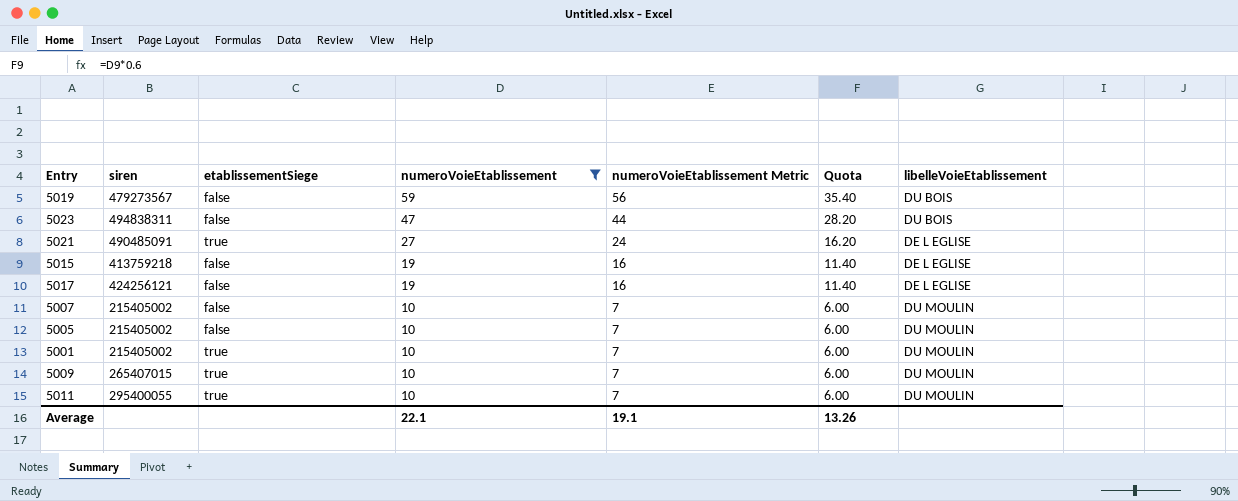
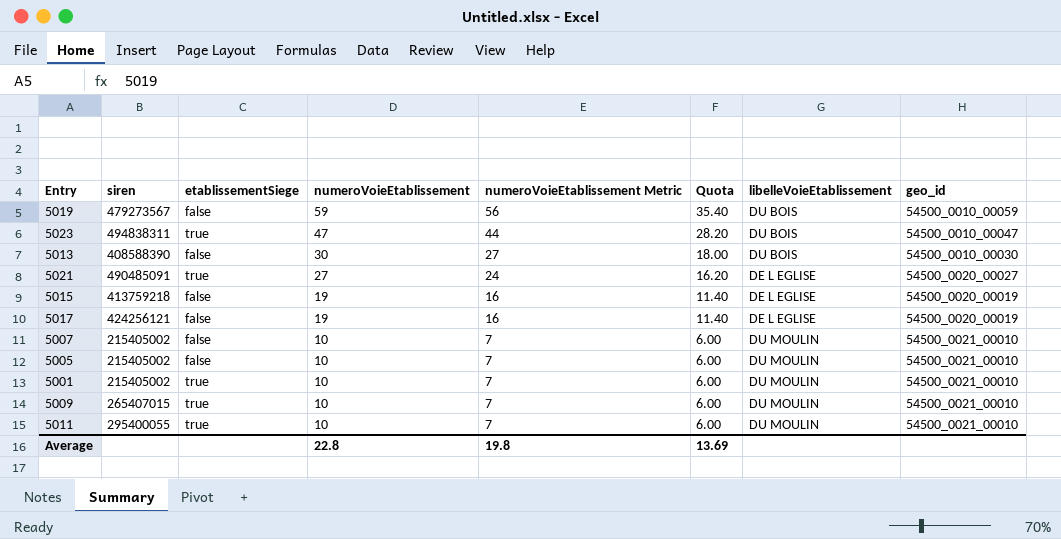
filter: numeroVoieEtablissement != 30 -> none
column geo_id | position: none -> 8
5023 | etablissementSiege: false -> true
Average | numeroVoieEtablissement: 22.1 -> 22.8
Average | numeroVoieEtablissement Metric: 19.1 -> 19.8
Average | Quota: 13.26 -> 13.69

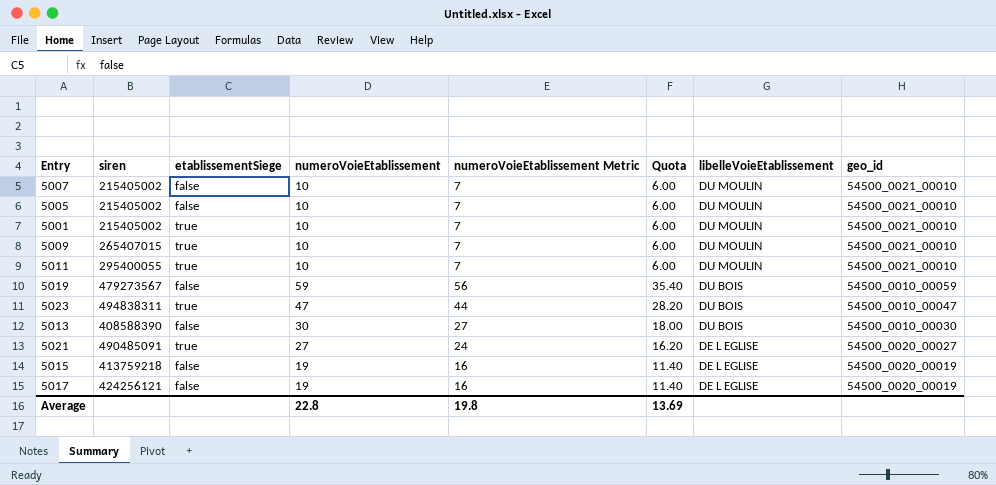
row order: numeroVoieEtablissement descending -> libelleVoieEtablissement descending

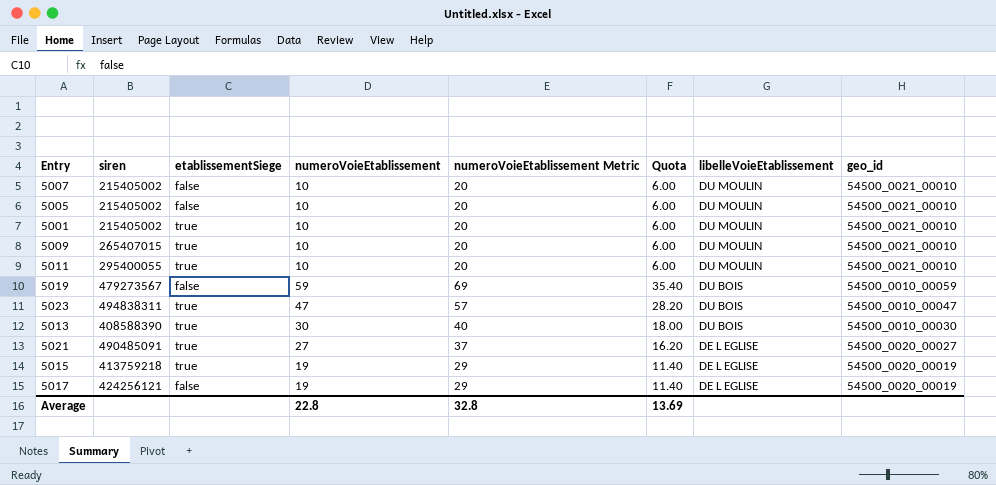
column numeroVoieEtablissement Metric | formula: [numeroVoieEtablissement] - 3 -> [numeroVoieEtablissement] + 10
5013 | etablissementSiege: false -> true
5015 | etablissementSiege: false -> true
Average | numeroVoieEtablissement Metric: 19.8 -> 32.8

